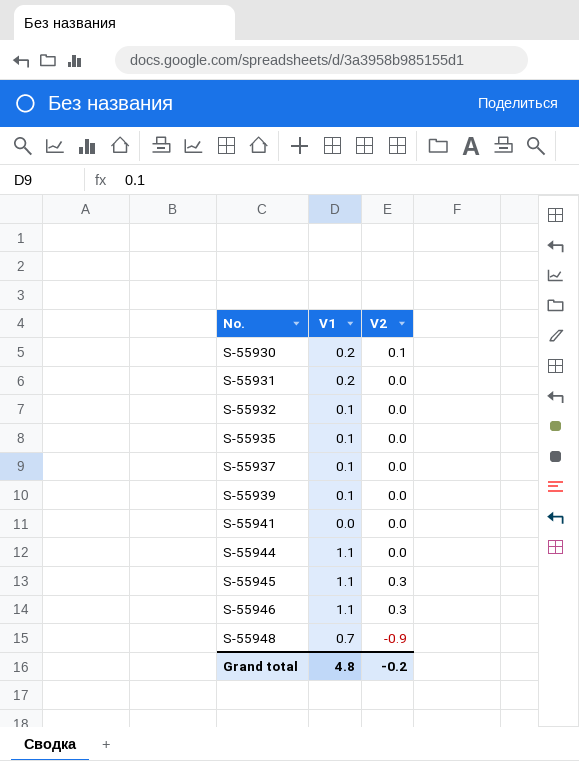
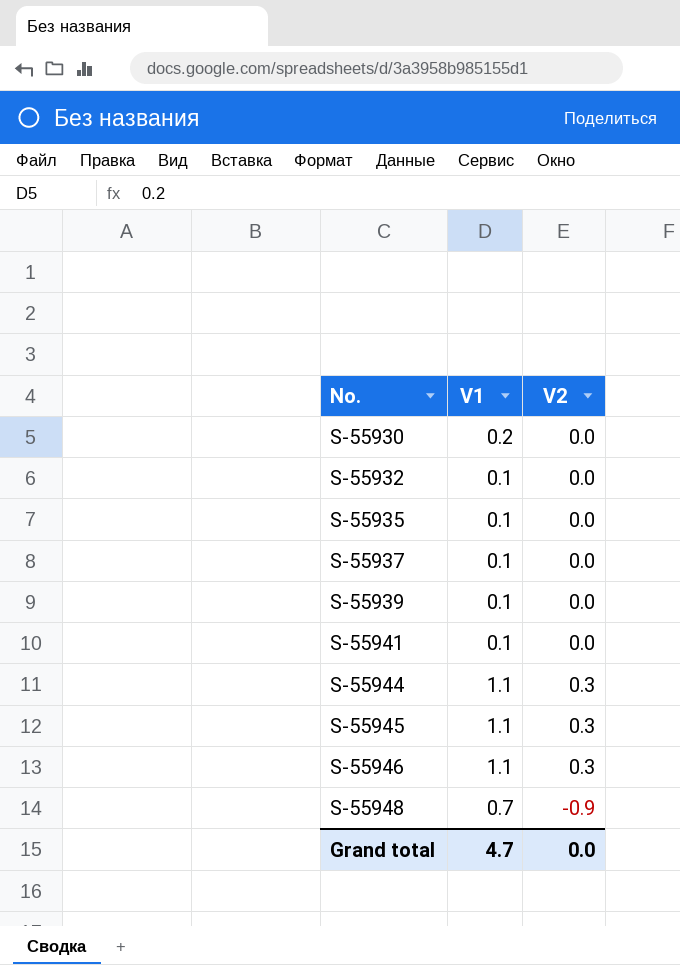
row S-55931: 0.2 | 0.0 -> none
S-55930 | V2: 0.1 -> 0.0
S-55941 | V1: 0.0 -> 0.1
S-55944 | V2: 0.0 -> 0.3
Grand total | V1: 4.8 -> 4.7
Grand total | V2: -0.2 -> 0.0

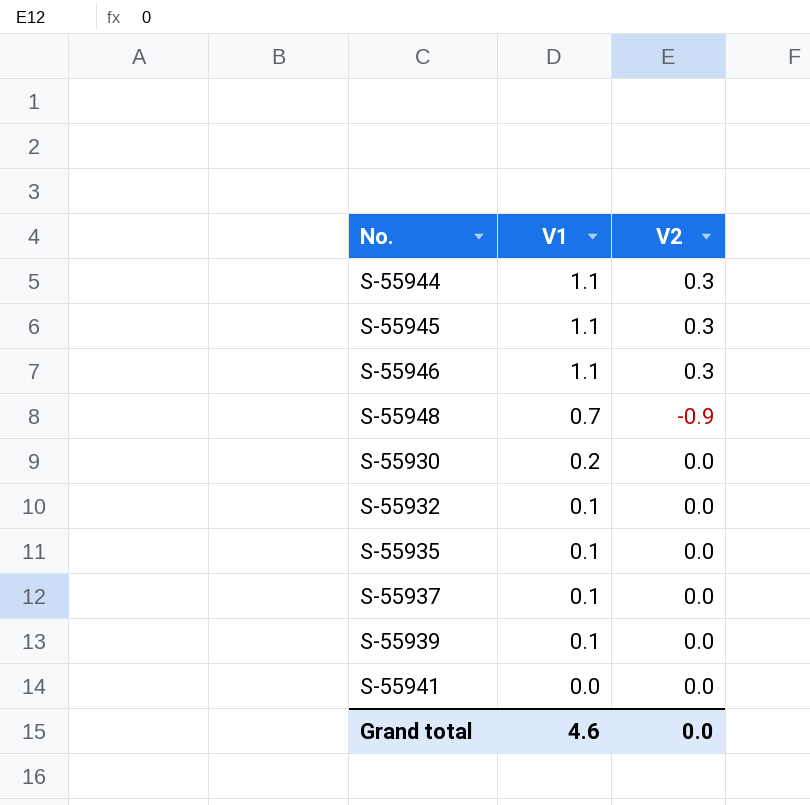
row order: No. ascending -> V1 descending
S-55941 | V1: 0.1 -> 0.0
Grand total | V1: 4.7 -> 4.6

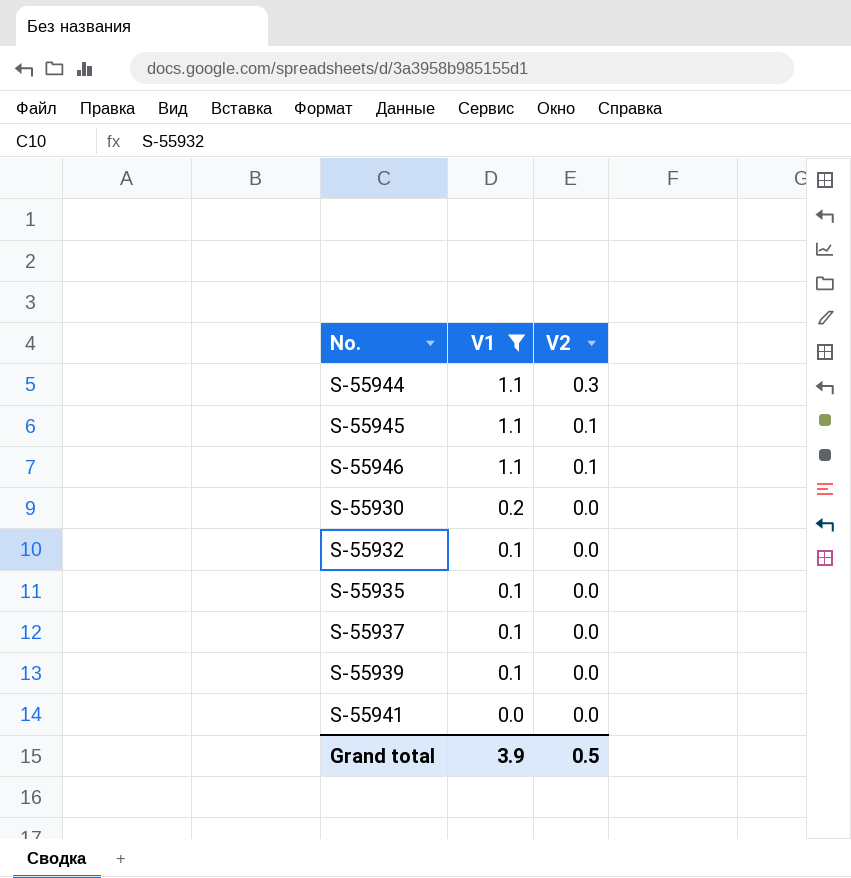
filter: none -> V1 != 0.7
S-55945 | V2: 0.3 -> 0.1
S-55946 | V2: 0.3 -> 0.1
Grand total | V1: 4.6 -> 3.9
Grand total | V2: 0.0 -> 0.5

